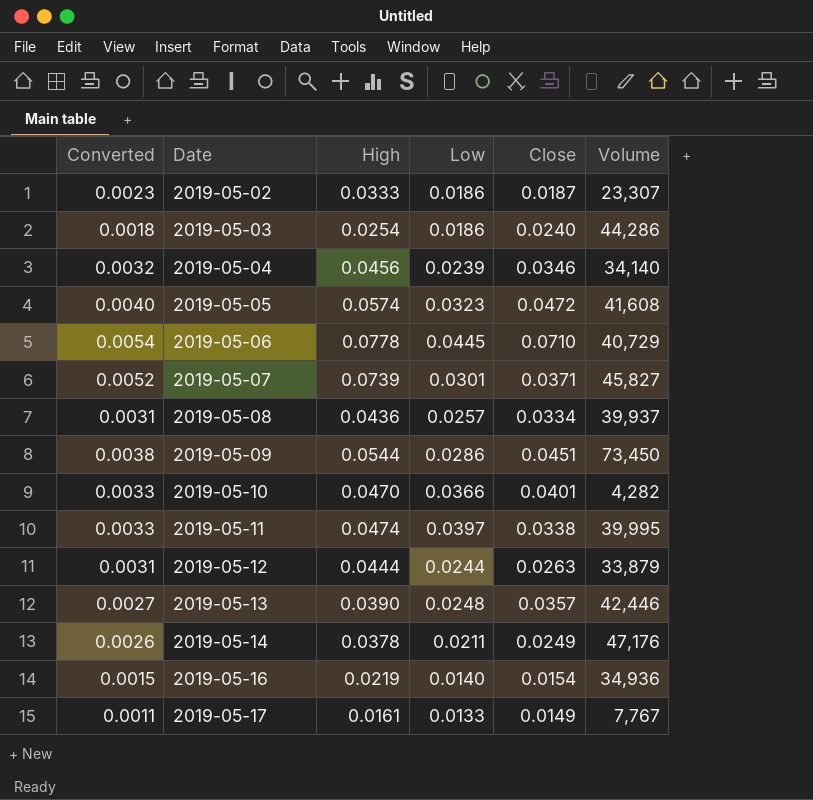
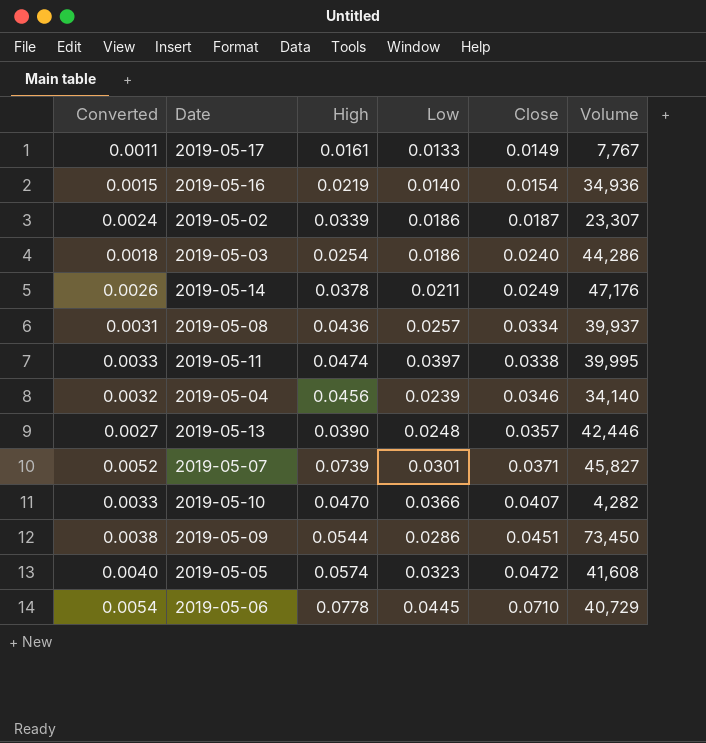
row order: Date ascending -> Close ascending
row 2019-05-12: 0.0031 | 0.0444 | 0.0244 | 0.0263 | 33,879 -> none
2019-05-02 | Converted: 0.0023 -> 0.0024
2019-05-02 | High: 0.0333 -> 0.0339
2019-05-10 | Close: 0.0401 -> 0.0407

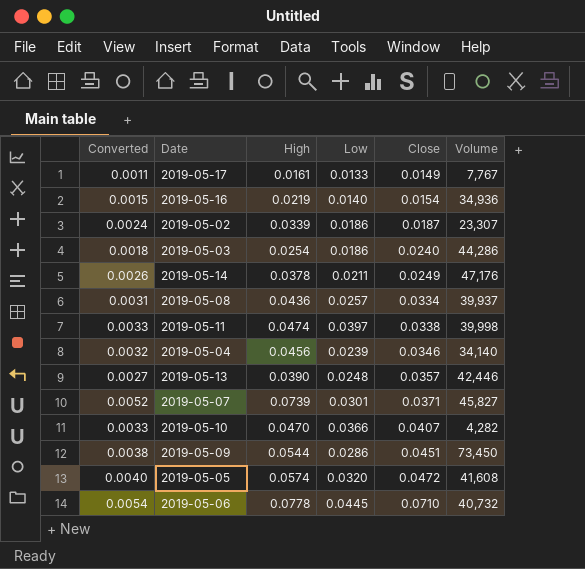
2019-05-11 | Volume: 39,995 -> 39,998
2019-05-05 | Low: 0.0323 -> 0.0320
2019-05-06 | Volume: 40,729 -> 40,732

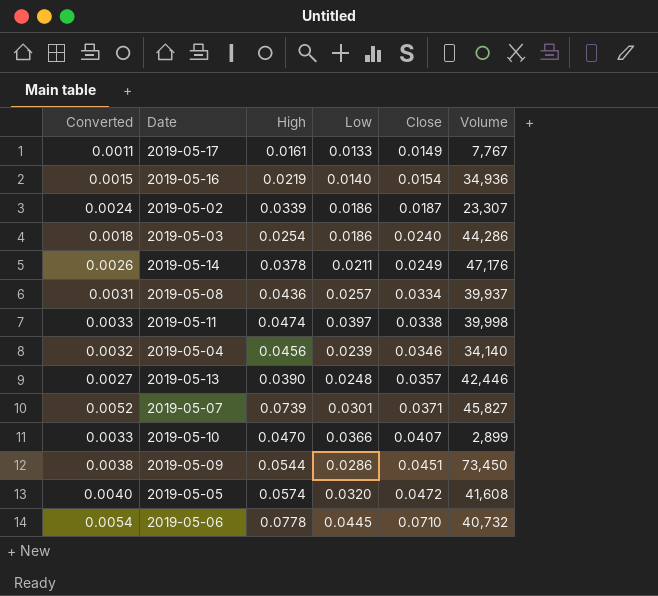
2019-05-10 | Volume: 4,282 -> 2,899

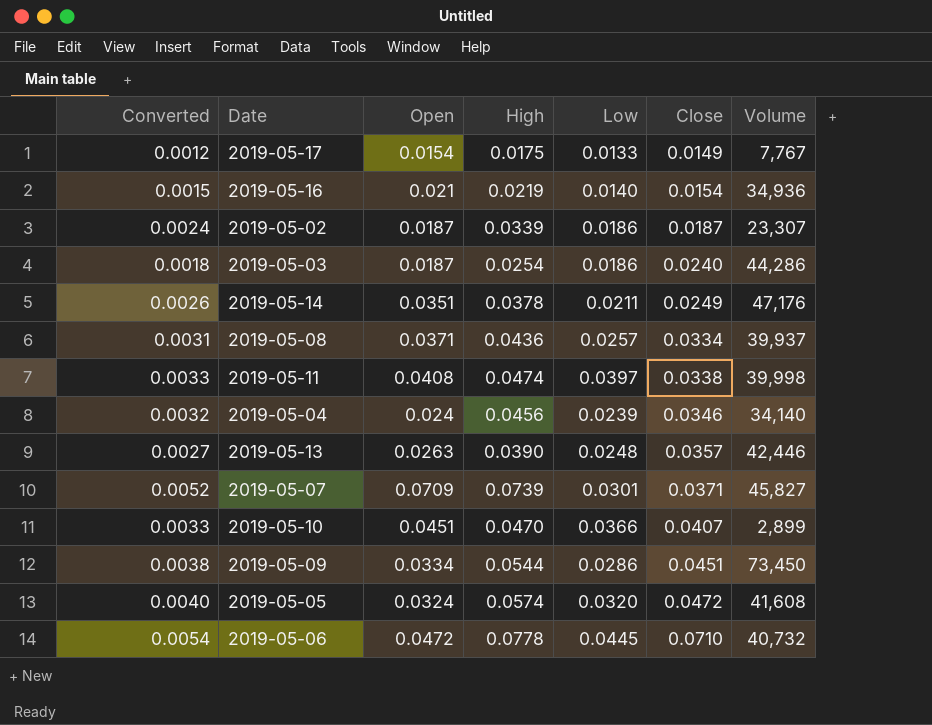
column Open | position: none -> 3
2019-05-17 | Converted: 0.0011 -> 0.0012
2019-05-17 | High: 0.0161 -> 0.0175

